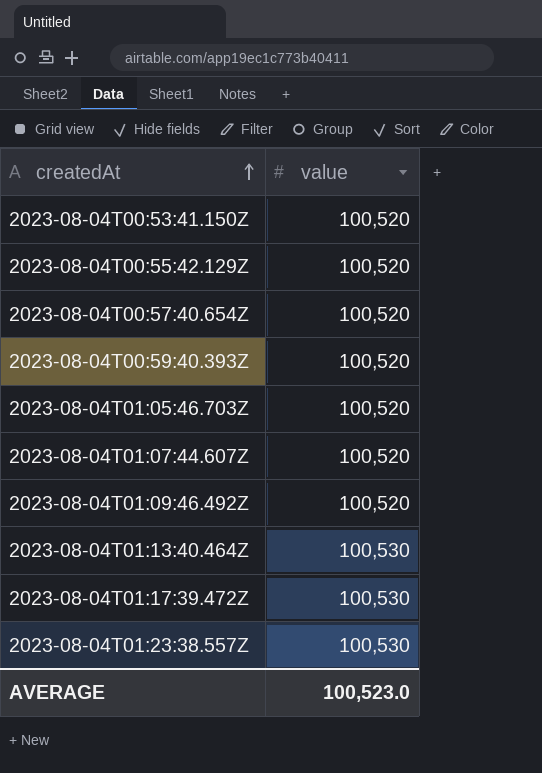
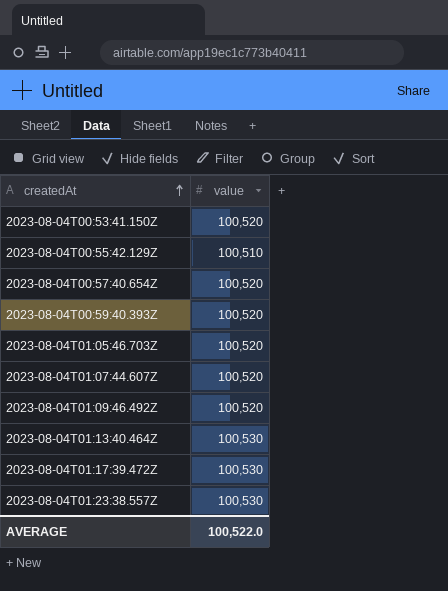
2023-08-04T00:55:42.129Z | value: 100,520 -> 100,510
AVERAGE | value: 100,523.0 -> 100,522.0

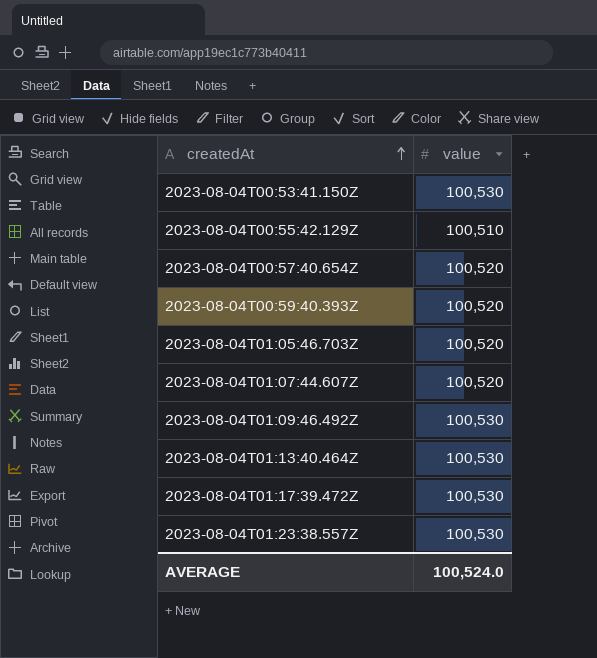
2023-08-04T00:53:41.150Z | value: 100,520 -> 100,530
2023-08-04T01:09:46.492Z | value: 100,520 -> 100,530
AVERAGE | value: 100,522.0 -> 100,524.0

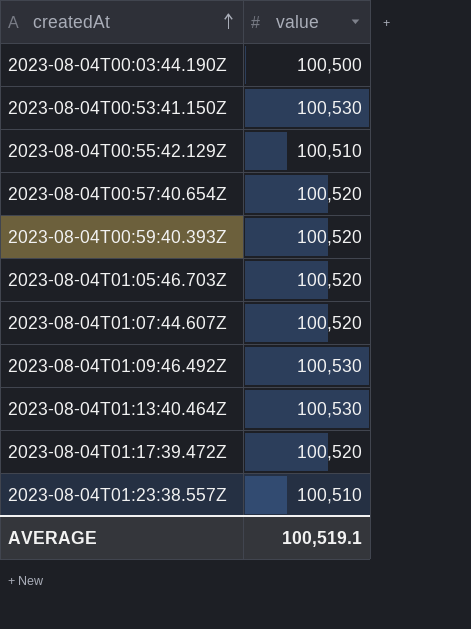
row 2023-08-04T00:03:44.190Z: none -> 100,500
2023-08-04T01:17:39.472Z | value: 100,530 -> 100,520
2023-08-04T01:23:38.557Z | value: 100,530 -> 100,510
AVERAGE | value: 100,524.0 -> 100,519.1

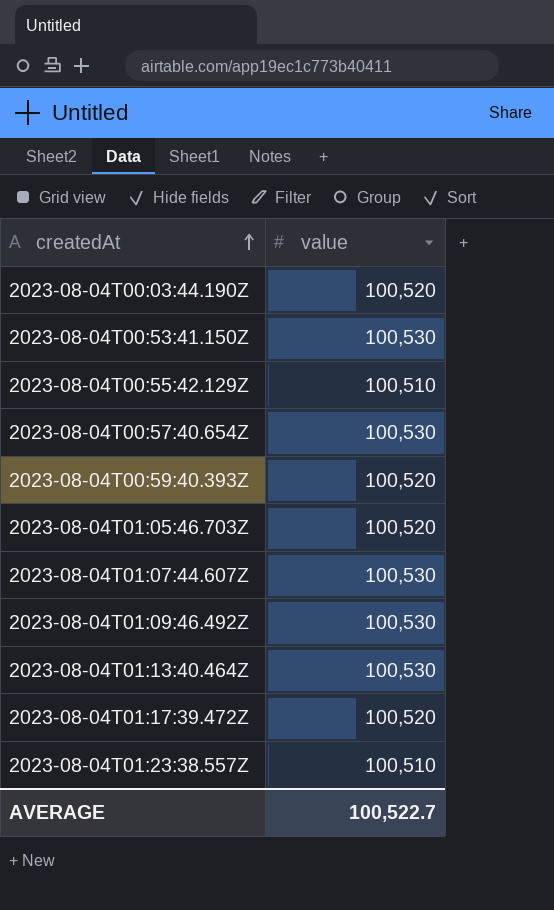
2023-08-04T00:03:44.190Z | value: 100,500 -> 100,520
2023-08-04T00:57:40.654Z | value: 100,520 -> 100,530
2023-08-04T01:07:44.607Z | value: 100,520 -> 100,530
AVERAGE | value: 100,519.1 -> 100,522.7

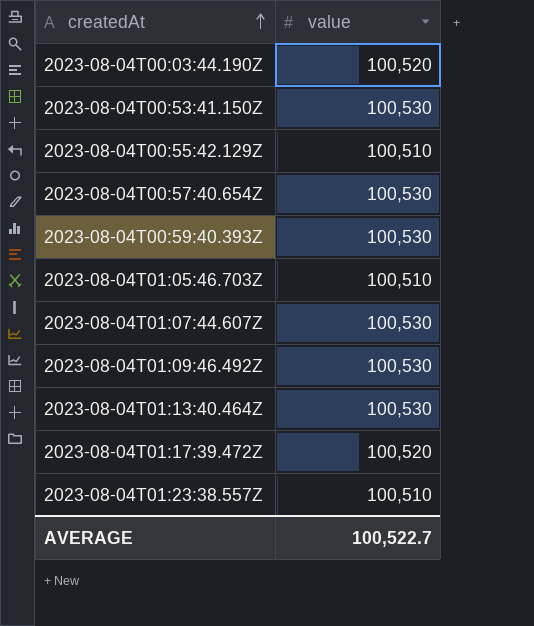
2023-08-04T00:59:40.393Z | value: 100,520 -> 100,530
2023-08-04T01:05:46.703Z | value: 100,520 -> 100,510

